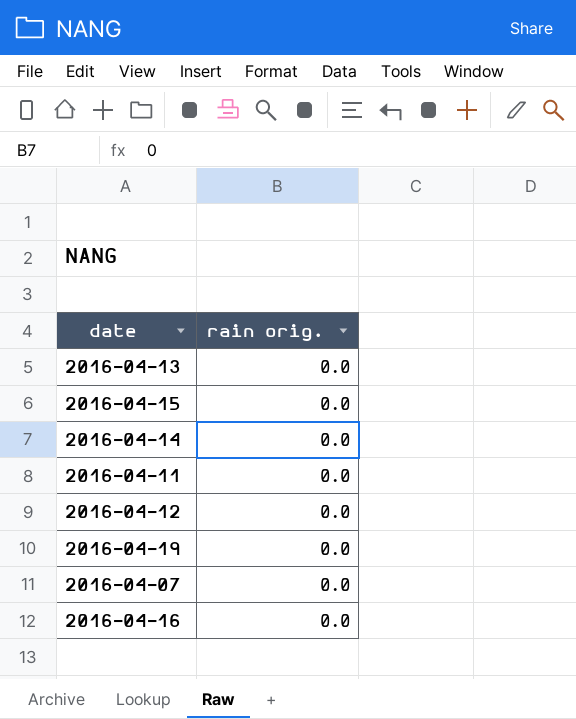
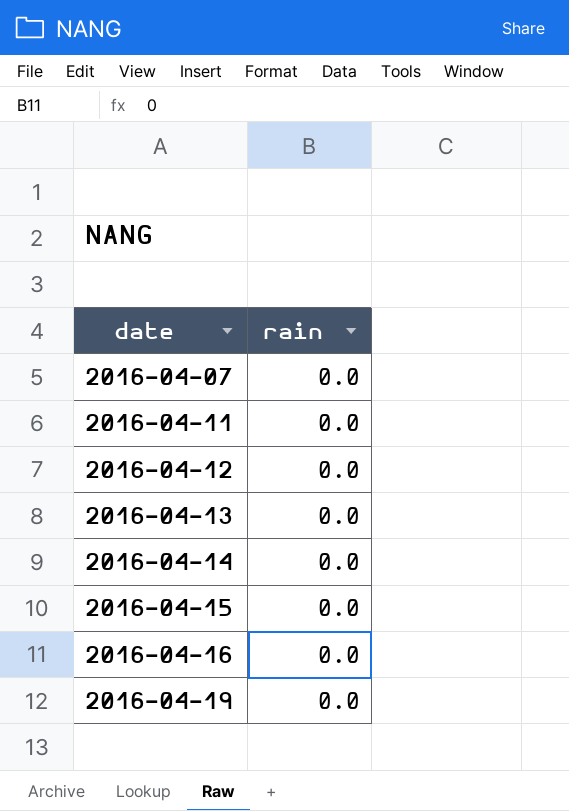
row order: none -> date ascending
column name: rain orig. -> rain

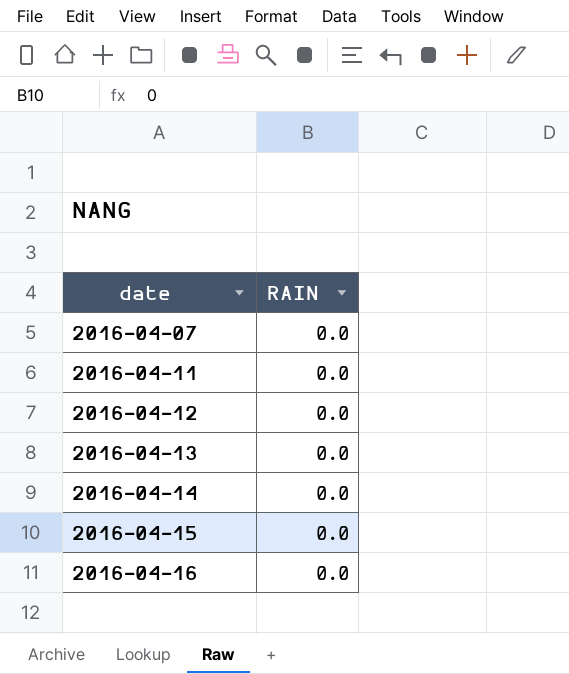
column name: rain -> RAIN
row 2016-04-19: 0.0 -> none

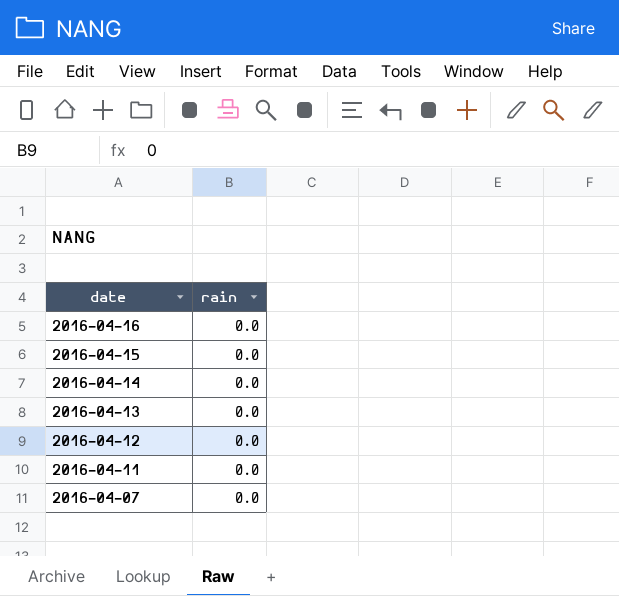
row order: date ascending -> date descending
column name: RAIN -> rain

